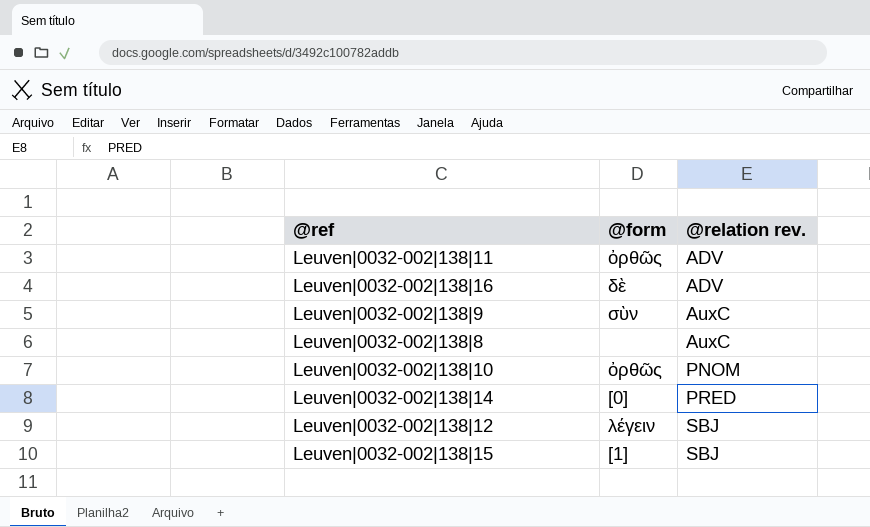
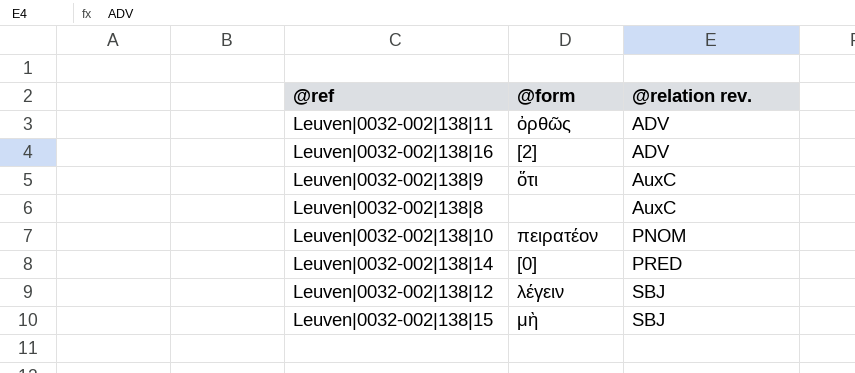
Leuven|0032-002|138|16 | @form: δὲ -> [2]
Leuven|0032-002|138|9 | @form: σὺν -> ὅτι
Leuven|0032-002|138|10 | @form: ὀρθῶς -> πειρατέον
Leuven|0032-002|138|15 | @form: [1] -> μὴ

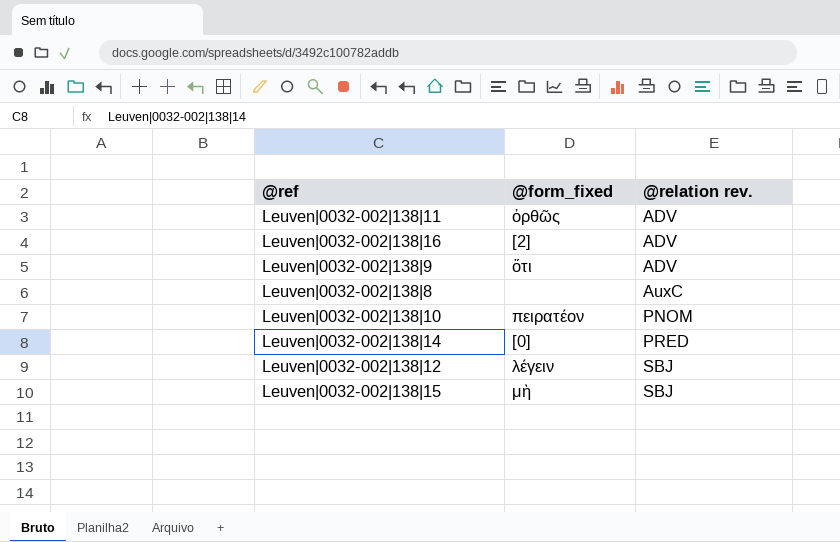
column name: @form -> @form_fixed
Leuven|0032-002|138|9 | @relation rev.: AuxC -> ADV

